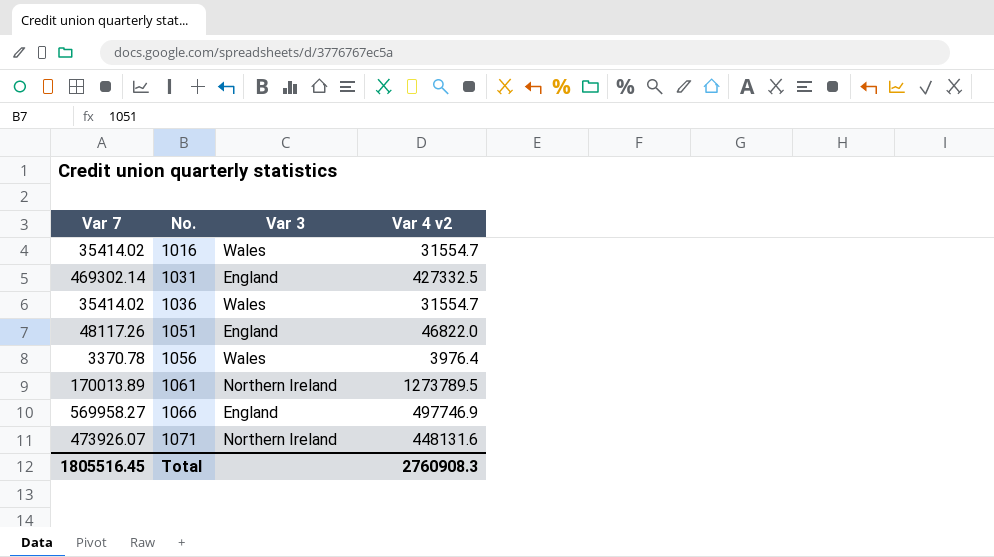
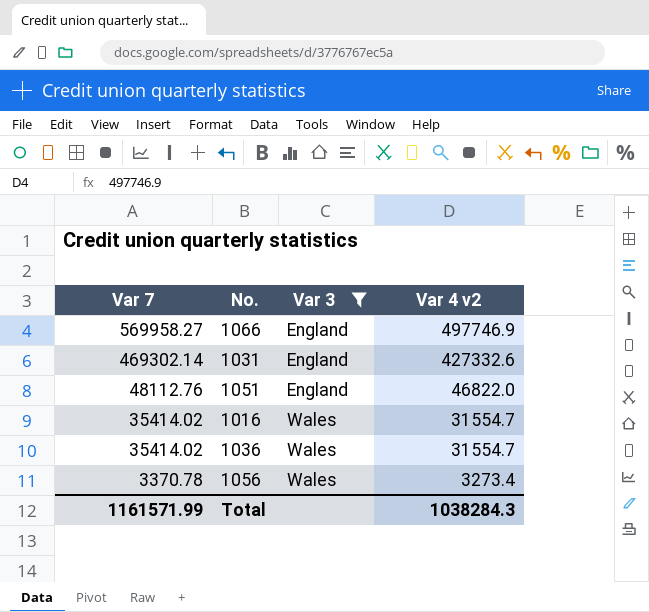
filter: none -> Var 3 != Northern Ireland
row order: No. ascending -> Var 7 descending
1031 | Var 4 v2: 427332.5 -> 427332.6
1051 | Var 7: 48117.26 -> 48112.76
1056 | Var 4 v2: 3976.4 -> 3273.4
Total | Var 7: 1805516.45 -> 1161571.99
Total | Var 4 v2: 2760908.3 -> 1038284.3

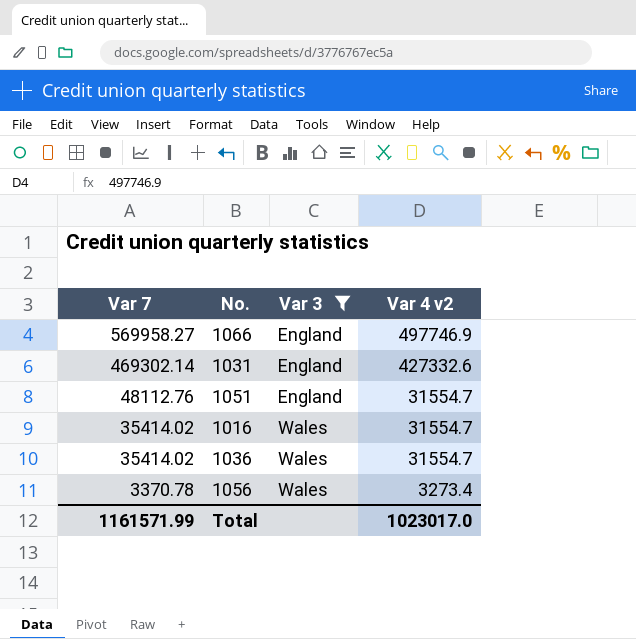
1051 | Var 4 v2: 46822.0 -> 31554.7
Total | Var 4 v2: 1038284.3 -> 1023017.0

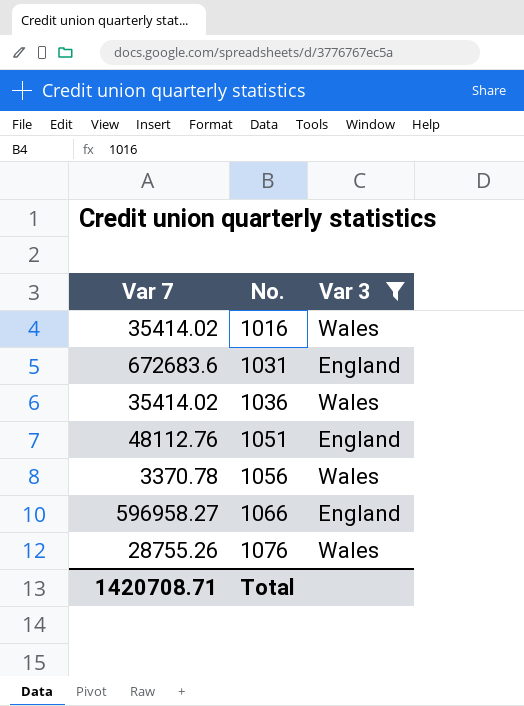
row order: Var 7 descending -> No. ascending
column Var 4 v2 | position: 4 -> none
1031 | Var 7: 469302.14 -> 672683.6
1066 | Var 7: 569958.27 -> 596958.27
row 1076: none -> 28755.26 | Wales
Total | Var 7: 1161571.99 -> 1420708.71

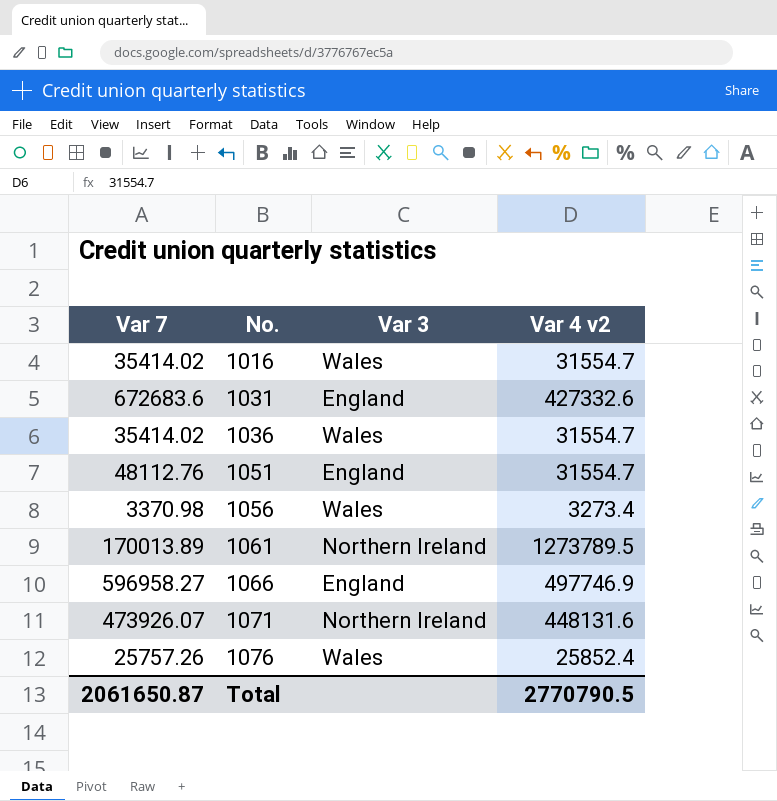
filter: Var 3 != Northern Ireland -> none
column Var 4 v2 | position: none -> 4
1056 | Var 7: 3370.78 -> 3370.98
1076 | Var 7: 28755.26 -> 25757.26
Total | Var 7: 1420708.71 -> 2061650.87

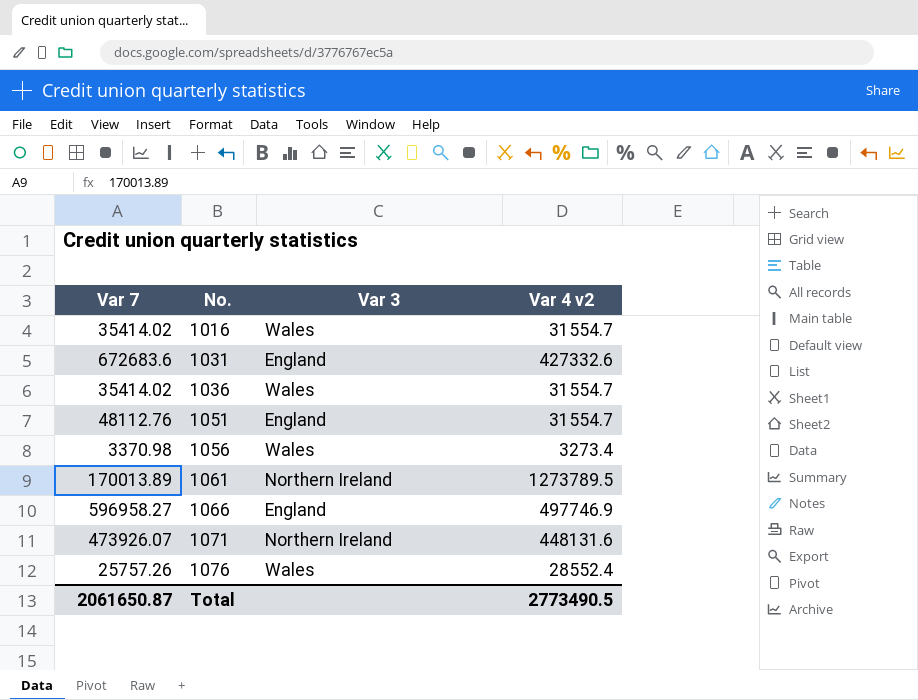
1076 | Var 4 v2: 25852.4 -> 28552.4
Total | Var 4 v2: 2770790.5 -> 2773490.5

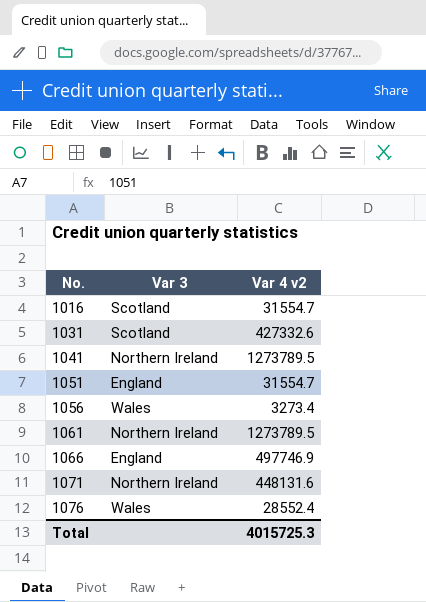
column Var 7 | position: 1 -> none
row 1036: 35414.02 | Wales | 31554.7 -> none
1016 | Var 3: Wales -> Scotland
1031 | Var 3: England -> Scotland
row 1041: none -> Northern Ireland | 1273789.5
Total | Var 4 v2: 2773490.5 -> 4015725.3

